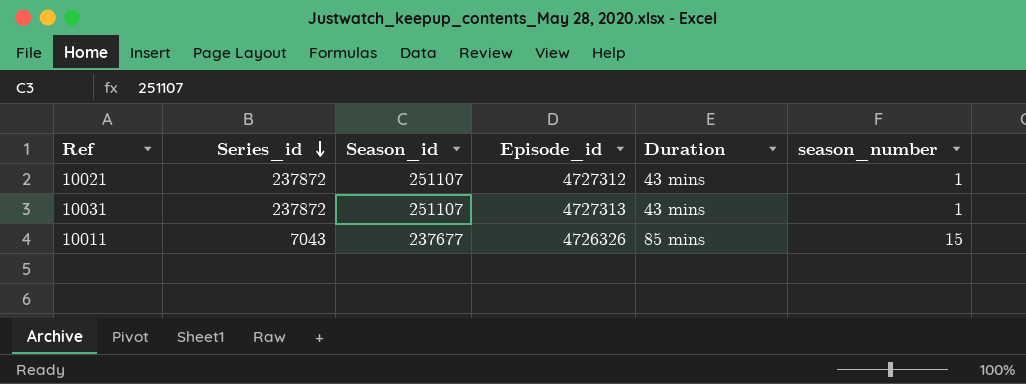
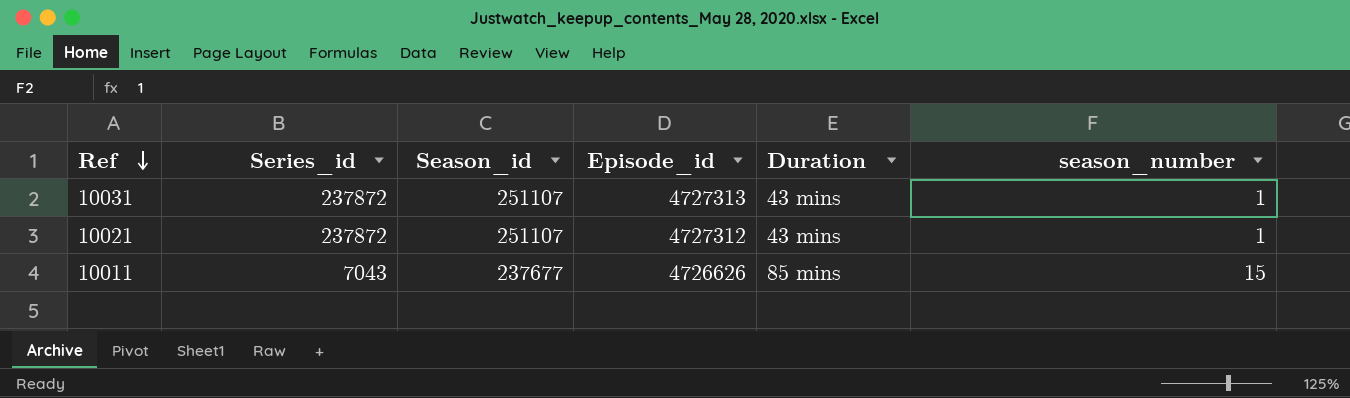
row order: Series_id descending -> Ref descending
10011 | Episode_id: 4726326 -> 4726626

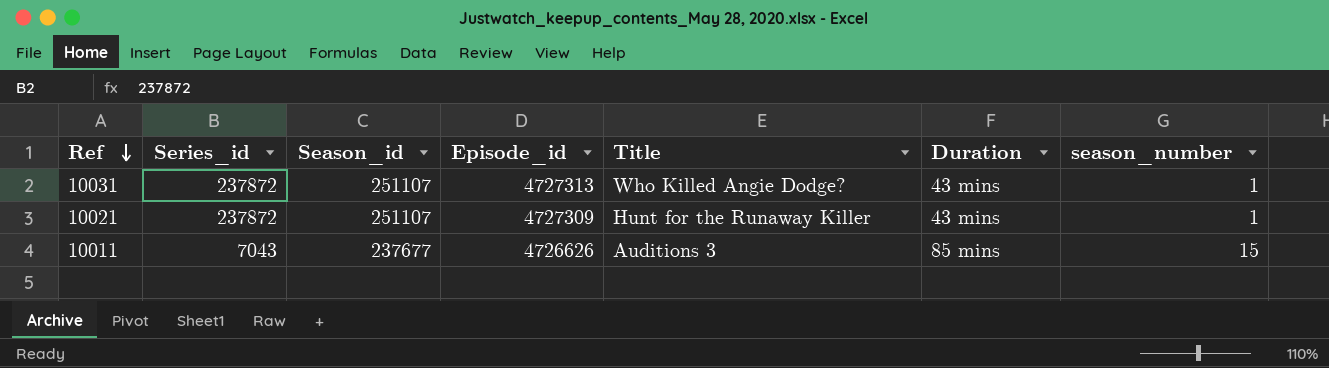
column Title | position: none -> 5
10021 | Episode_id: 4727312 -> 4727309

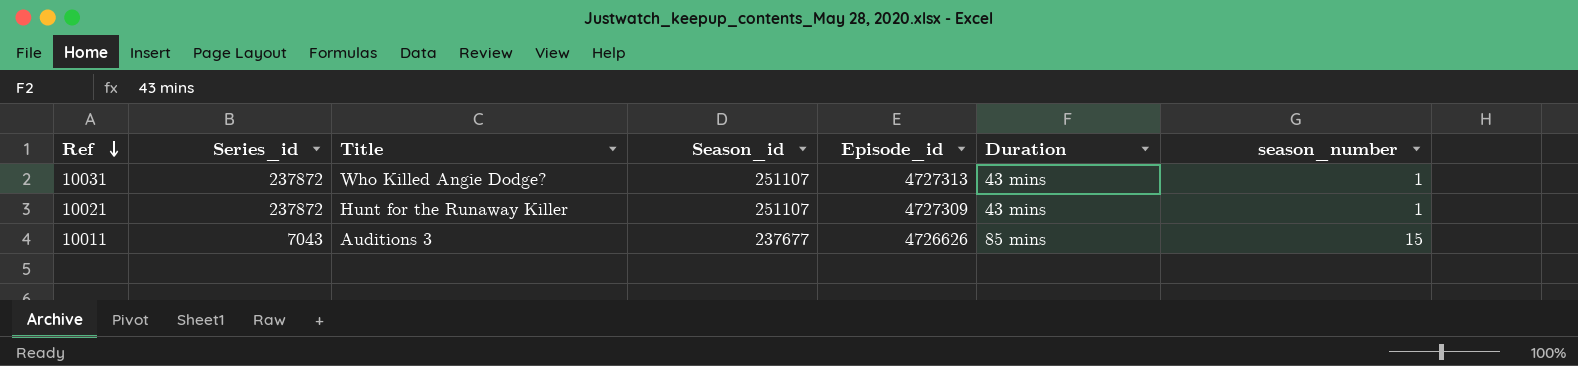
column Title | position: 5 -> 3

